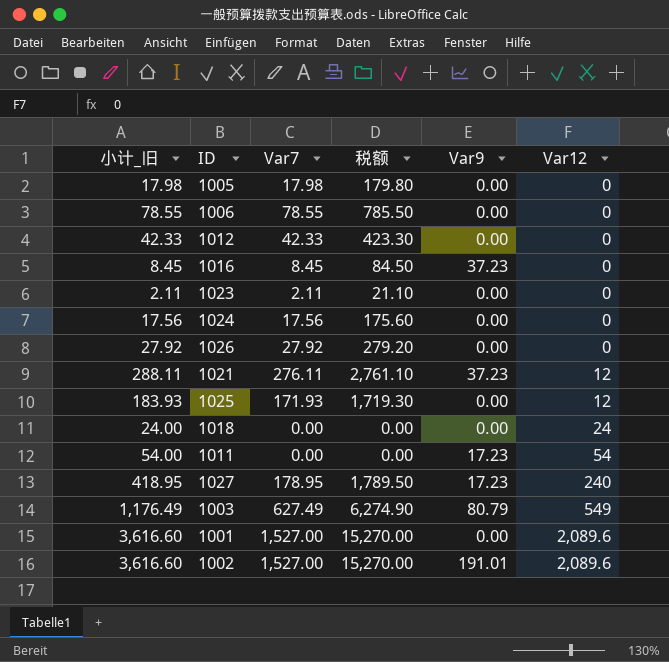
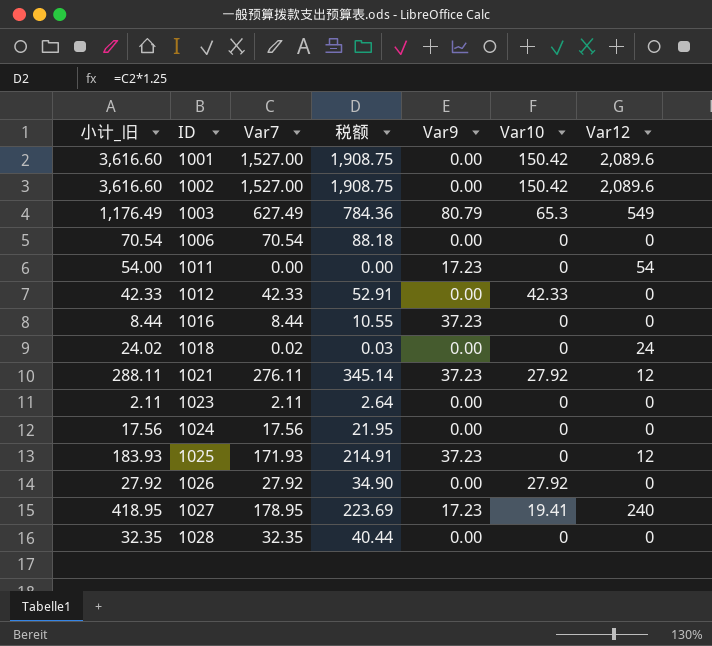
row order: Var12 ascending -> ID ascending
column 税额 | formula: [Var7] * 10 -> [Var7] * 1.25
column Var10 | position: none -> 6
row 1005: 17.98 | 17.98 | 179.80 | 0.00 | 0 -> none
1002 | Var9: 191.01 -> 0.00
1006 | 小计_旧: 78.55 -> 70.54
1006 | Var7: 78.55 -> 70.54
1016 | 小计_旧: 8.45 -> 8.44
1016 | Var7: 8.45 -> 8.44
1018 | 小计_旧: 24.00 -> 24.02
1018 | Var7: 0.00 -> 0.02
1025 | Var9: 0.00 -> 37.23
row 1028: none -> 32.35 | 32.35 | 40.44 | 0.00 | 0 | 0

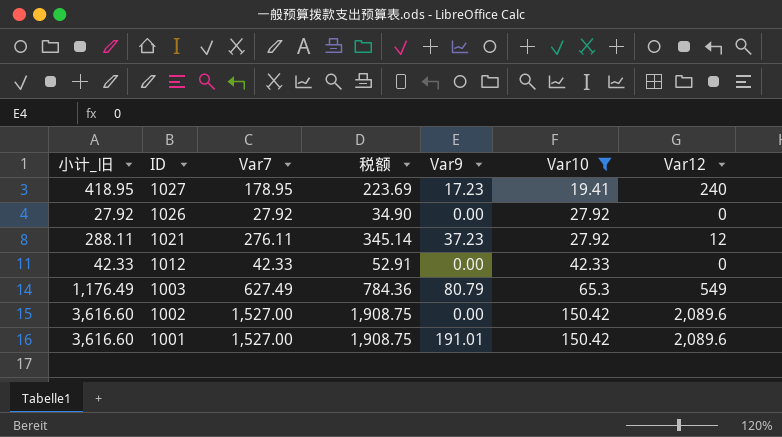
filter: none -> Var10 != 0
row order: ID ascending -> ID descending
1001 | Var9: 0.00 -> 191.01

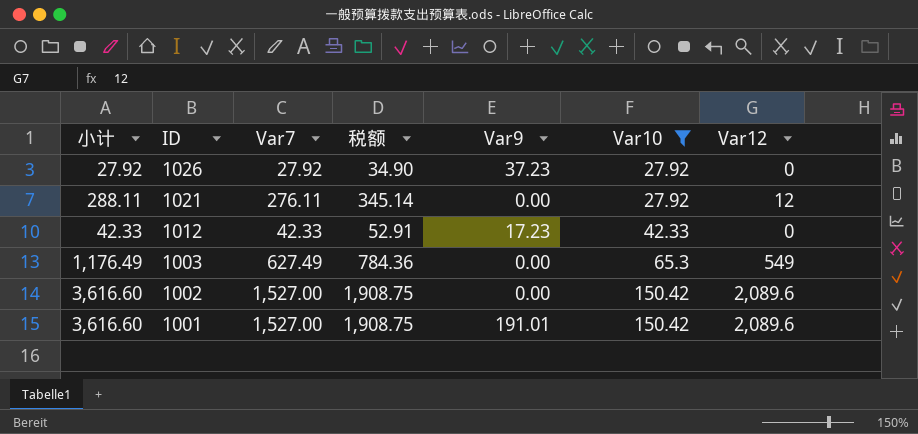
column name: 小计_旧 -> 小计
row 1027: 418.95 | 178.95 | 223.69 | 17.23 | 19.41 | 240 -> none
1026 | Var9: 0.00 -> 37.23
1021 | Var9: 37.23 -> 0.00
1012 | Var9: 0.00 -> 17.23
1003 | Var9: 80.79 -> 0.00

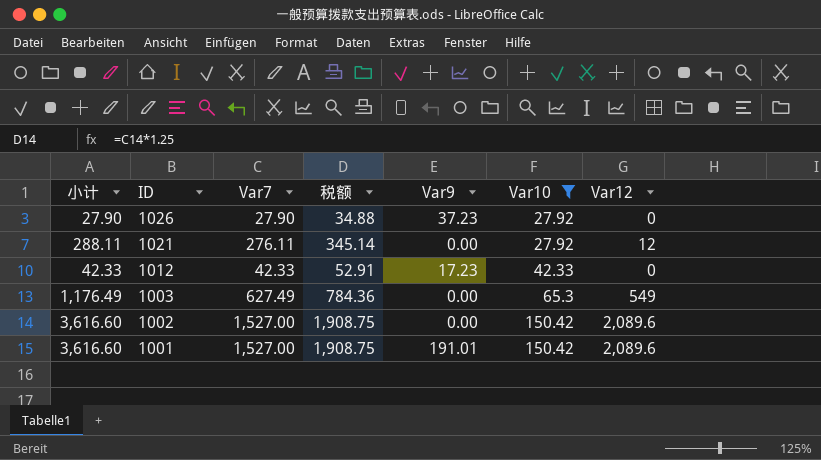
1026 | 小计: 27.92 -> 27.90
1026 | Var7: 27.92 -> 27.90
1026 | 税额: 34.90 -> 34.88

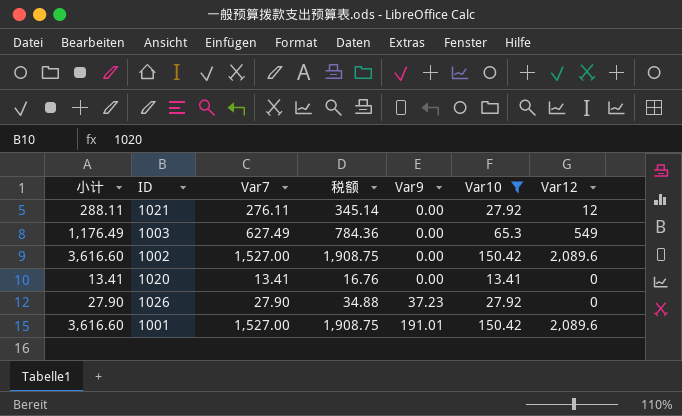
row order: ID descending -> Var9 ascending
row 1012: 42.33 | 42.33 | 52.91 | 17.23 | 42.33 | 0 -> none
row 1020: none -> 13.41 | 13.41 | 16.76 | 0.00 | 13.41 | 0

